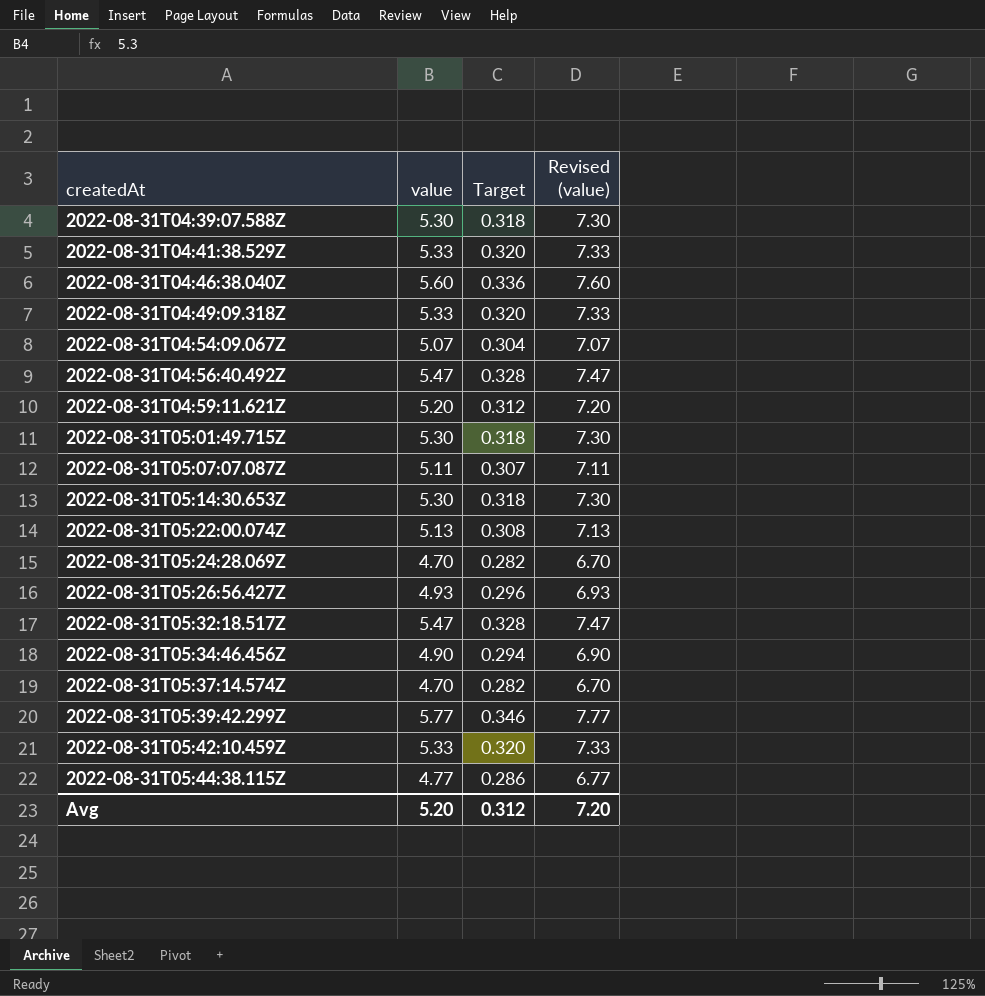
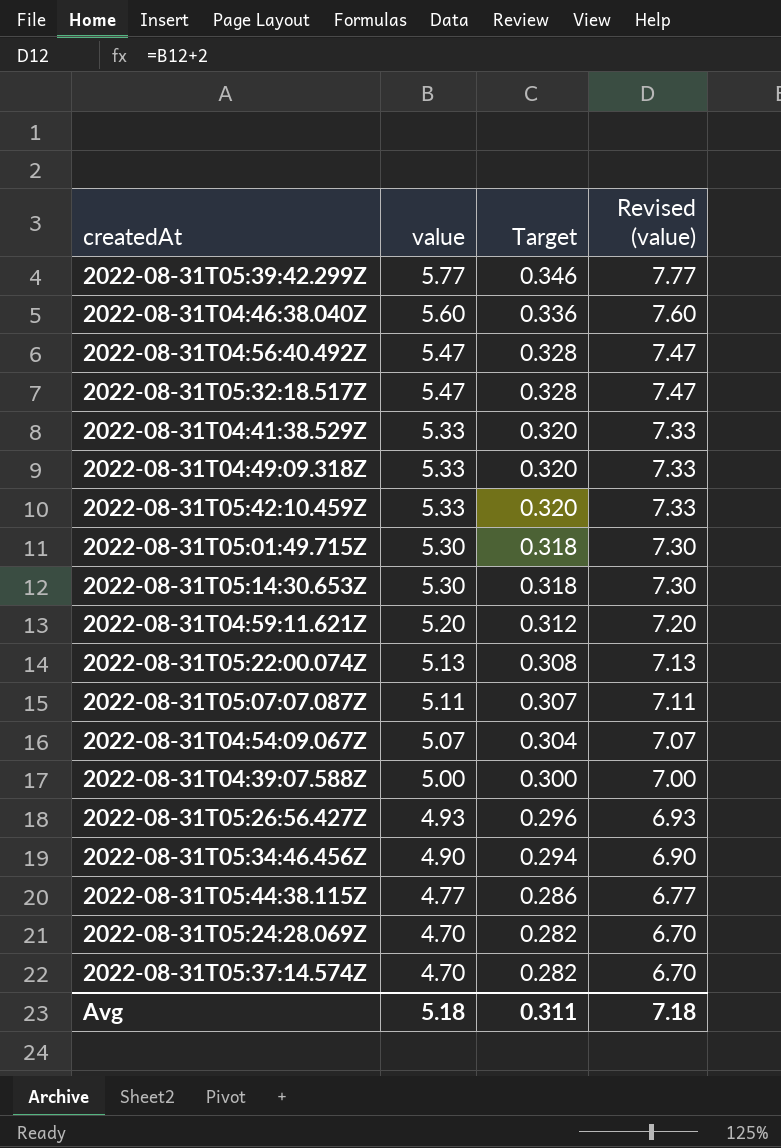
row order: createdAt ascending -> value descending
2022-08-31T04:39:07.588Z | value: 5.30 -> 5.00
2022-08-31T04:39:07.588Z | Target: 0.318 -> 0.300
2022-08-31T04:39:07.588Z | Revised (value): 7.30 -> 7.00
Avg | value: 5.20 -> 5.18
Avg | Target: 0.312 -> 0.311
Avg | Revised (value): 7.20 -> 7.18

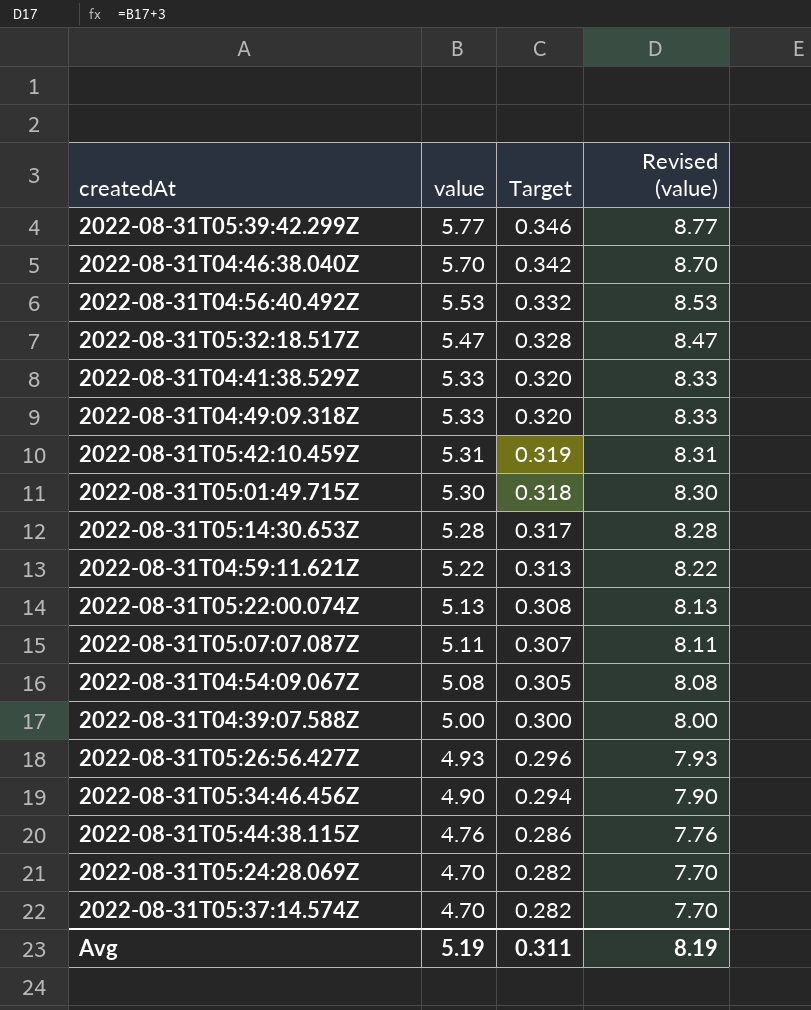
column Revised (value) | formula: [value] + 2 -> [value] + 3
2022-08-31T04:46:38.040Z | value: 5.60 -> 5.70
2022-08-31T04:46:38.040Z | Target: 0.336 -> 0.342
2022-08-31T04:56:40.492Z | value: 5.47 -> 5.53
2022-08-31T04:56:40.492Z | Target: 0.328 -> 0.332
2022-08-31T05:42:10.459Z | value: 5.33 -> 5.31
2022-08-31T05:42:10.459Z | Target: 0.320 -> 0.319
2022-08-31T05:14:30.653Z | value: 5.30 -> 5.28
2022-08-31T05:14:30.653Z | Target: 0.318 -> 0.317
2022-08-31T04:59:11.621Z | value: 5.20 -> 5.22
2022-08-31T04:59:11.621Z | Target: 0.312 -> 0.313
2022-08-31T04:54:09.067Z | value: 5.07 -> 5.08
2022-08-31T04:54:09.067Z | Target: 0.304 -> 0.305
2022-08-31T05:44:38.115Z | value: 4.77 -> 4.76
Avg | value: 5.18 -> 5.19
Avg | Revised (value): 7.18 -> 8.19

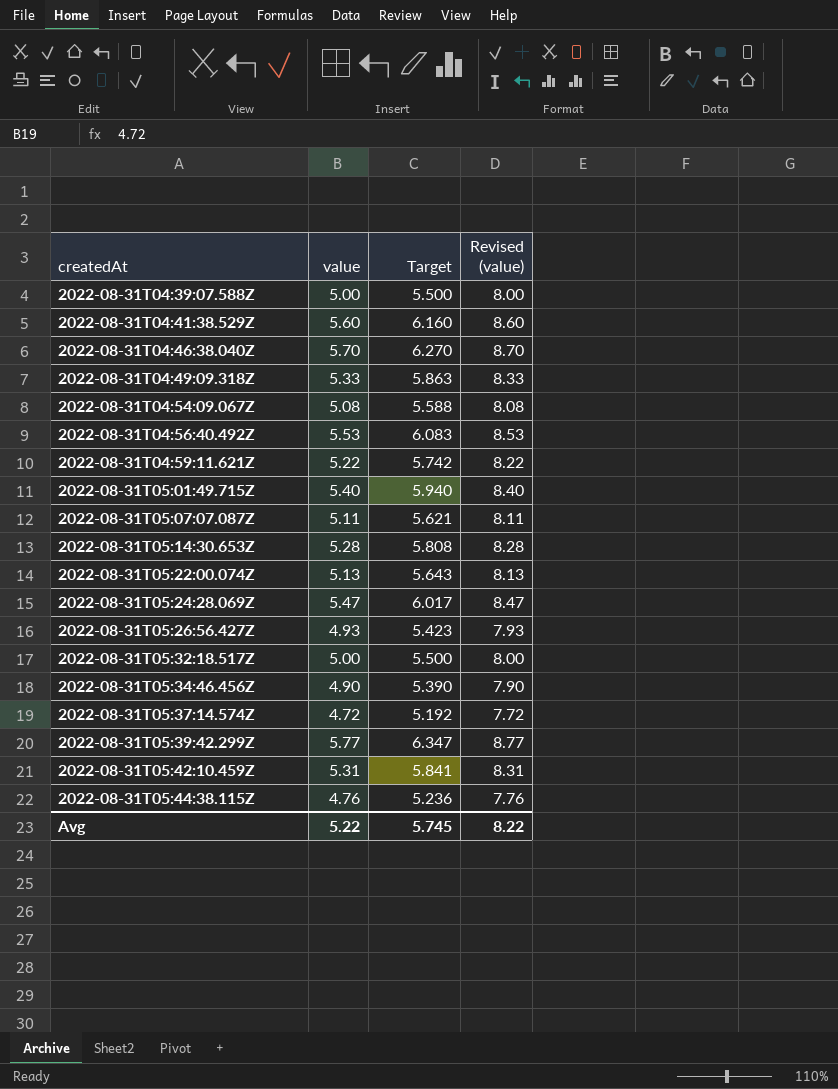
row order: value descending -> createdAt ascending
column Target | formula: [value] * 0.06 -> [value] * 1.1
2022-08-31T04:41:38.529Z | value: 5.33 -> 5.60
2022-08-31T04:41:38.529Z | Revised (value): 8.33 -> 8.60
2022-08-31T05:01:49.715Z | value: 5.30 -> 5.40
2022-08-31T05:01:49.715Z | Revised (value): 8.30 -> 8.40
2022-08-31T05:24:28.069Z | value: 4.70 -> 5.47
2022-08-31T05:24:28.069Z | Revised (value): 7.70 -> 8.47
2022-08-31T05:32:18.517Z | value: 5.47 -> 5.00
2022-08-31T05:32:18.517Z | Revised (value): 8.47 -> 8.00
2022-08-31T05:37:14.574Z | value: 4.70 -> 4.72
2022-08-31T05:37:14.574Z | Revised (value): 7.70 -> 7.72
Avg | value: 5.19 -> 5.22
Avg | Target: 0.311 -> 5.745
Avg | Revised (value): 8.19 -> 8.22

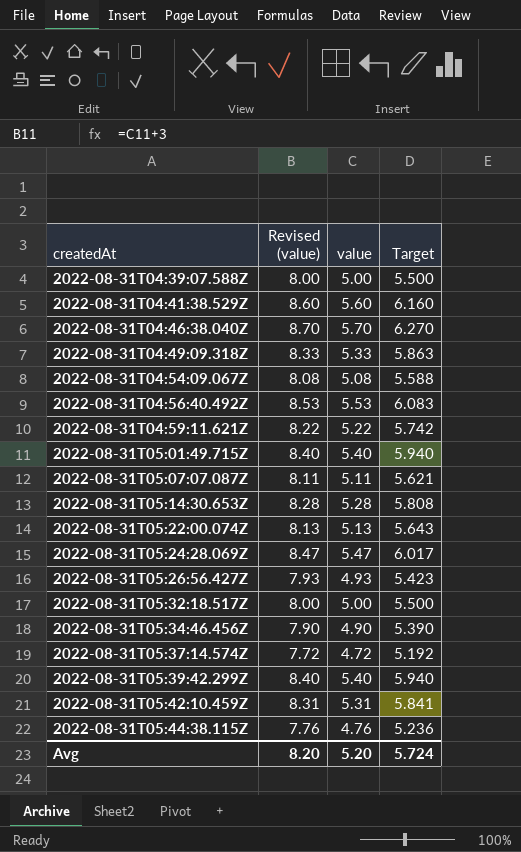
column Revised (value) | position: 4 -> 2
2022-08-31T05:39:42.299Z | Revised (value): 8.77 -> 8.40
2022-08-31T05:39:42.299Z | value: 5.77 -> 5.40
2022-08-31T05:39:42.299Z | Target: 6.347 -> 5.940
Avg | Revised (value): 8.22 -> 8.20
Avg | value: 5.22 -> 5.20
Avg | Target: 5.745 -> 5.724

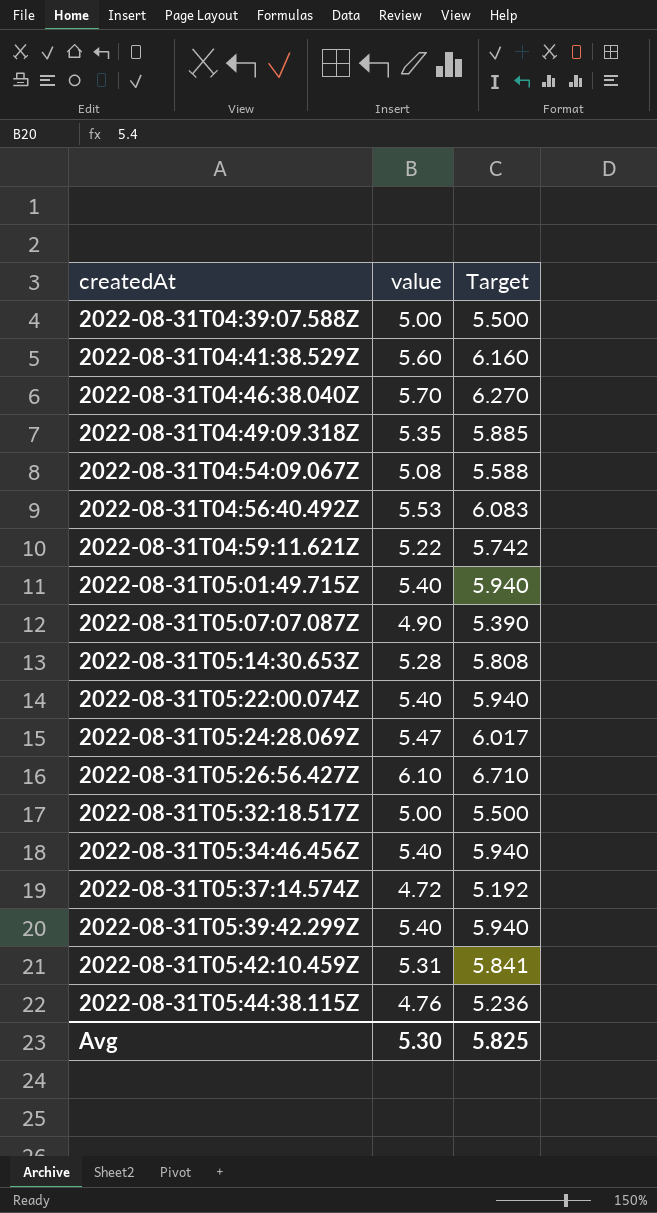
column Revised (value) | formula: [value] + 3 -> none
2022-08-31T04:49:09.318Z | value: 5.33 -> 5.35
2022-08-31T04:49:09.318Z | Target: 5.863 -> 5.885
2022-08-31T05:07:07.087Z | value: 5.11 -> 4.90
2022-08-31T05:07:07.087Z | Target: 5.621 -> 5.390
2022-08-31T05:22:00.074Z | value: 5.13 -> 5.40
2022-08-31T05:22:00.074Z | Target: 5.643 -> 5.940
2022-08-31T05:26:56.427Z | value: 4.93 -> 6.10
2022-08-31T05:26:56.427Z | Target: 5.423 -> 6.710
2022-08-31T05:34:46.456Z | value: 4.90 -> 5.40
2022-08-31T05:34:46.456Z | Target: 5.390 -> 5.940
Avg | value: 5.20 -> 5.30
Avg | Target: 5.724 -> 5.825

